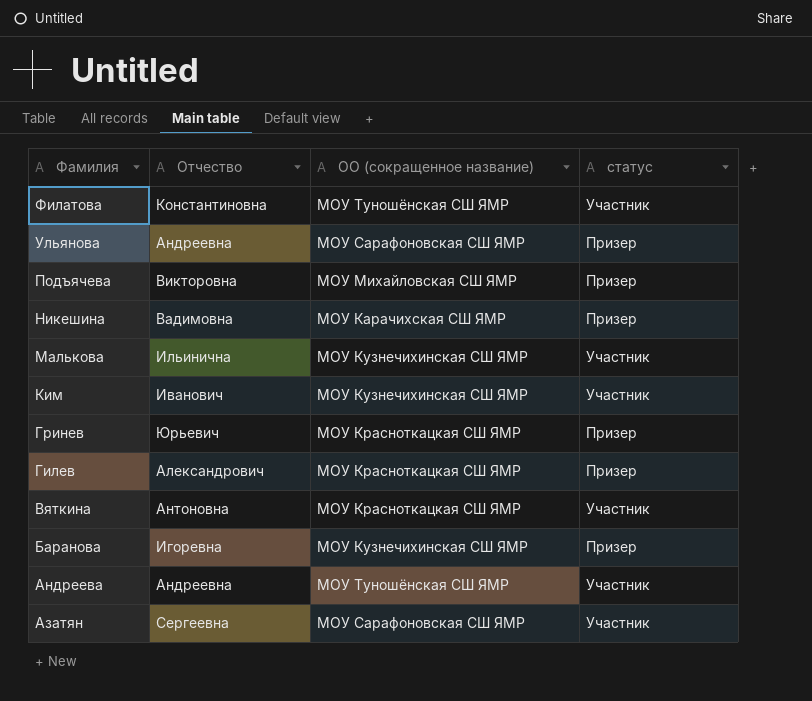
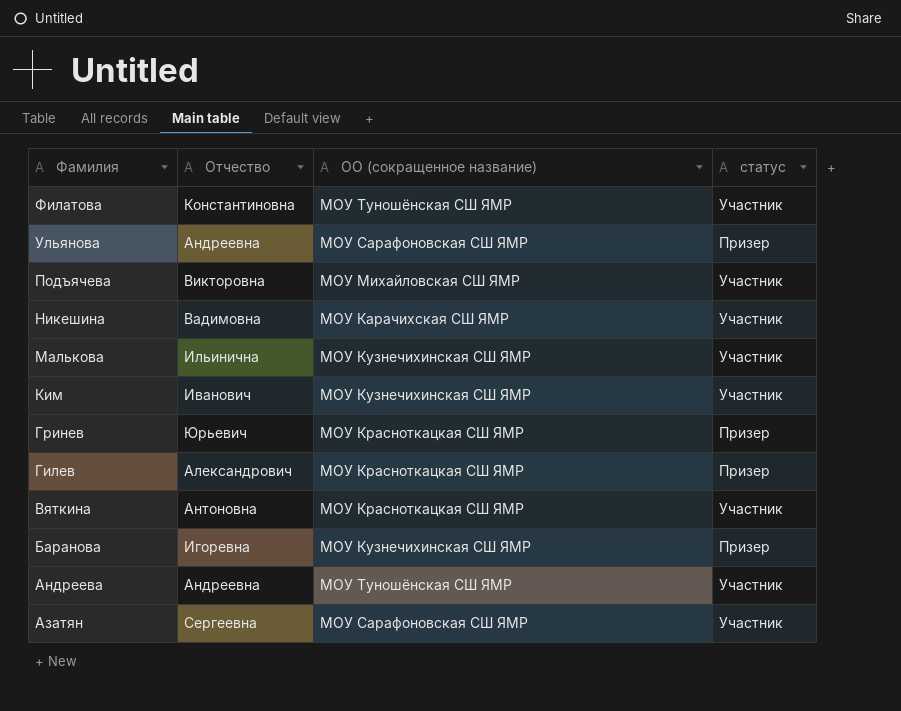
Подъячева | статус: Призер -> Участник
Никешина | статус: Призер -> Участник

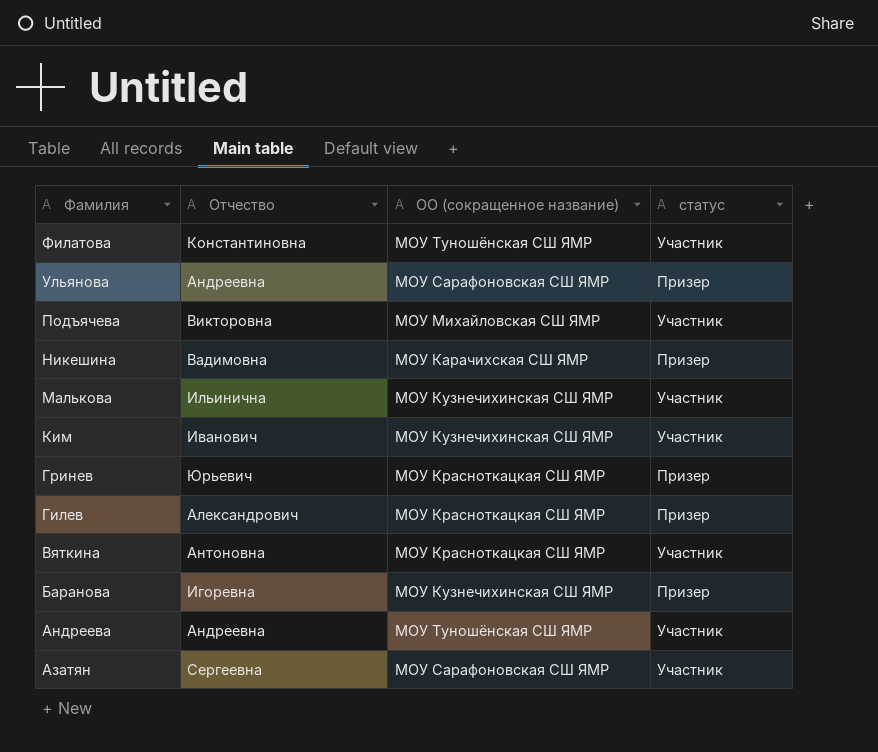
Никешина | статус: Участник -> Призер

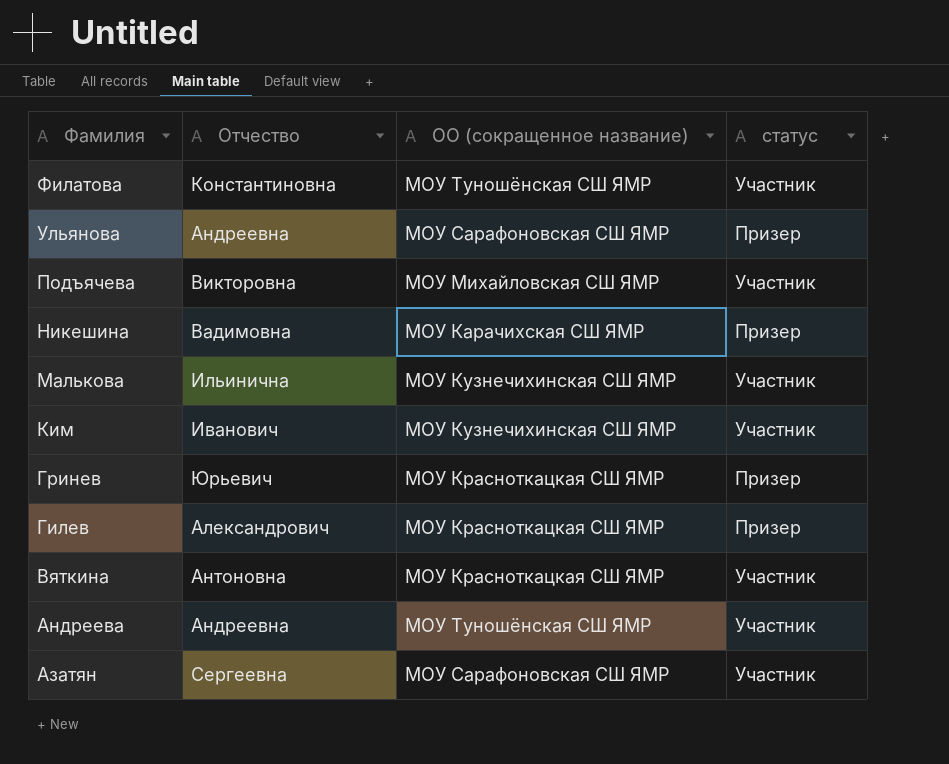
row Баранова: Игоревна | МОУ Кузнечихинская СШ ЯМР | Призер -> none

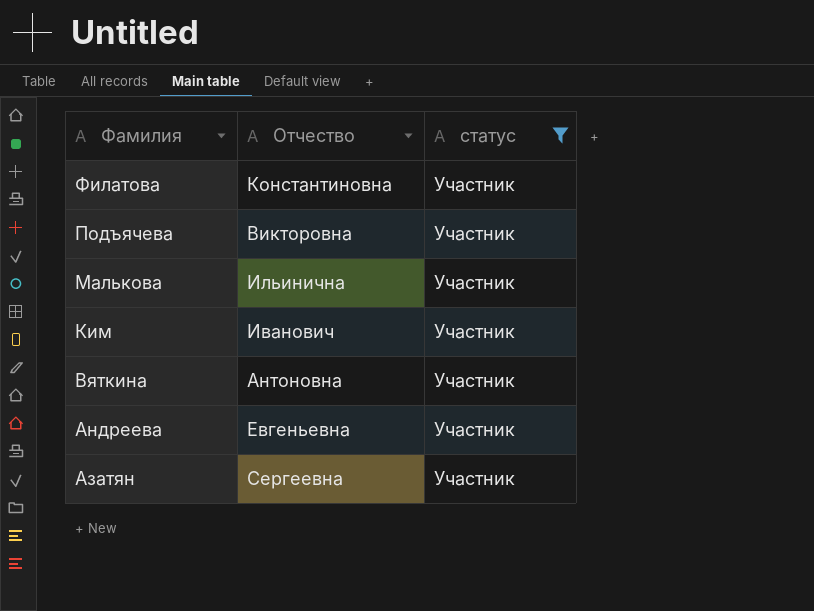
filter: none -> статус = Участник
column ОО (сокращенное название) | position: 3 -> none
Андреева | Отчество: Андреевна -> Евгеньевна

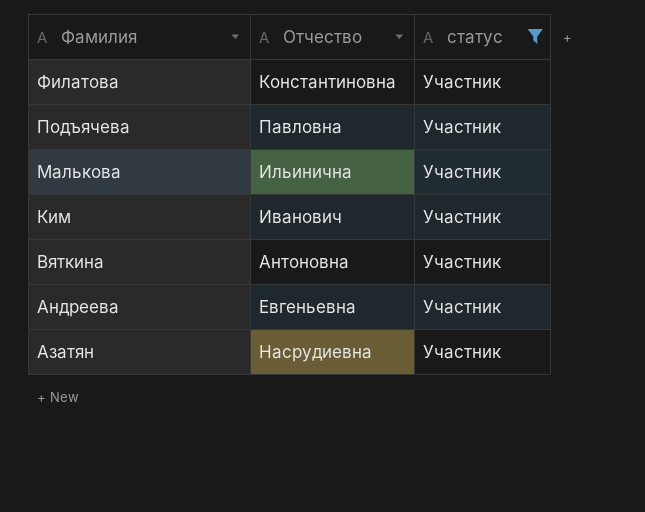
Подъячева | Отчество: Викторовна -> Павловна
Азатян | Отчество: Сергеевна -> Насрудиевна

